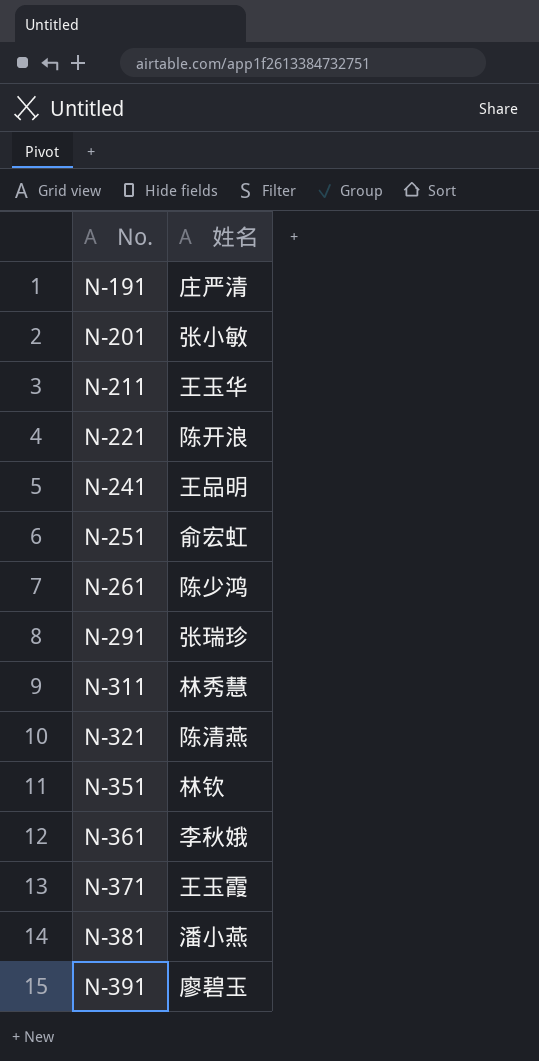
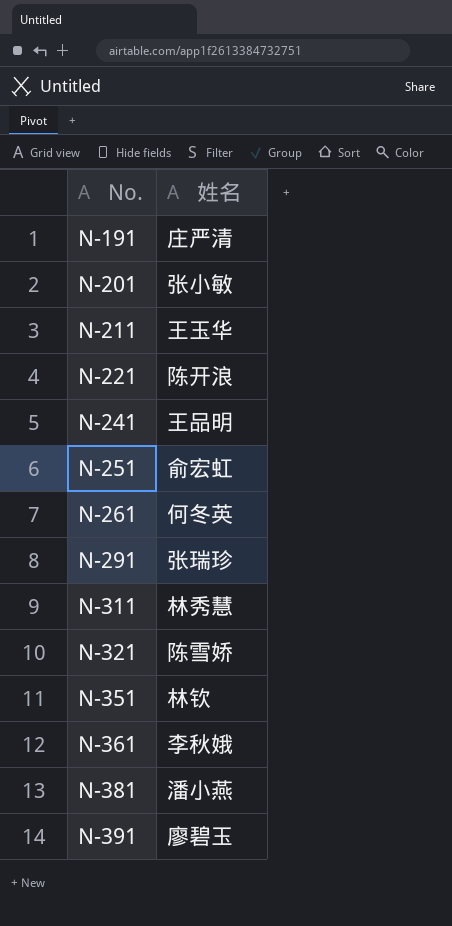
row N-371: 王玉霞 -> none
N-261 | 姓名: 陈少鸿 -> 何冬英
N-321 | 姓名: 陈清燕 -> 陈雪娇

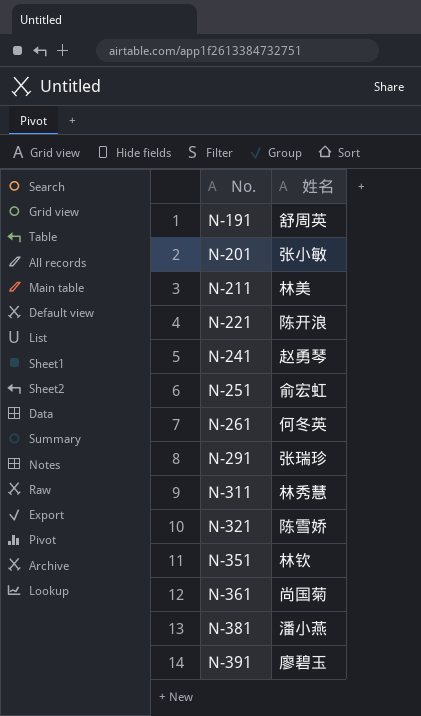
N-191 | 姓名: 庄严清 -> 舒周英
N-211 | 姓名: 王玉华 -> 林美
N-241 | 姓名: 王品明 -> 赵勇琴
N-361 | 姓名: 李秋娥 -> 尚国菊

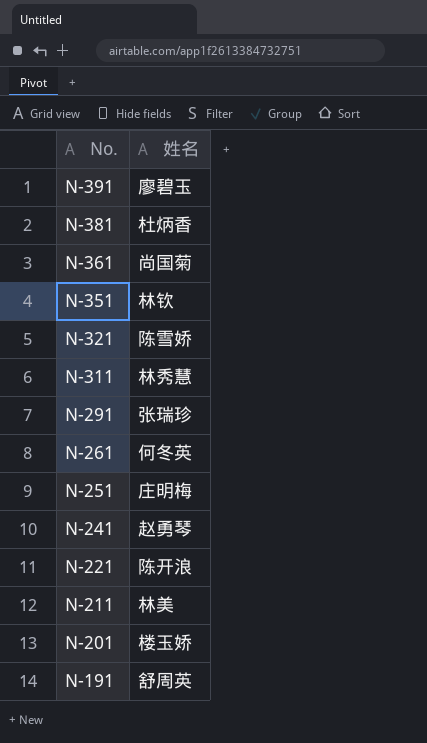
row order: No. ascending -> No. descending
N-381 | 姓名: 潘小燕 -> 杜炳香
N-251 | 姓名: 俞宏虹 -> 庄明梅
N-201 | 姓名: 张小敏 -> 楼玉娇

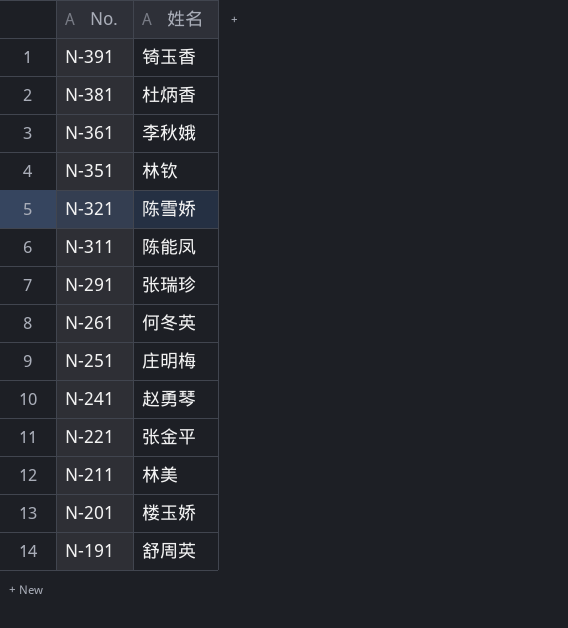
N-391 | 姓名: 廖碧玉 -> 锜玉香
N-361 | 姓名: 尚国菊 -> 李秋娥
N-311 | 姓名: 林秀慧 -> 陈能凤
N-221 | 姓名: 陈开浪 -> 张金平

